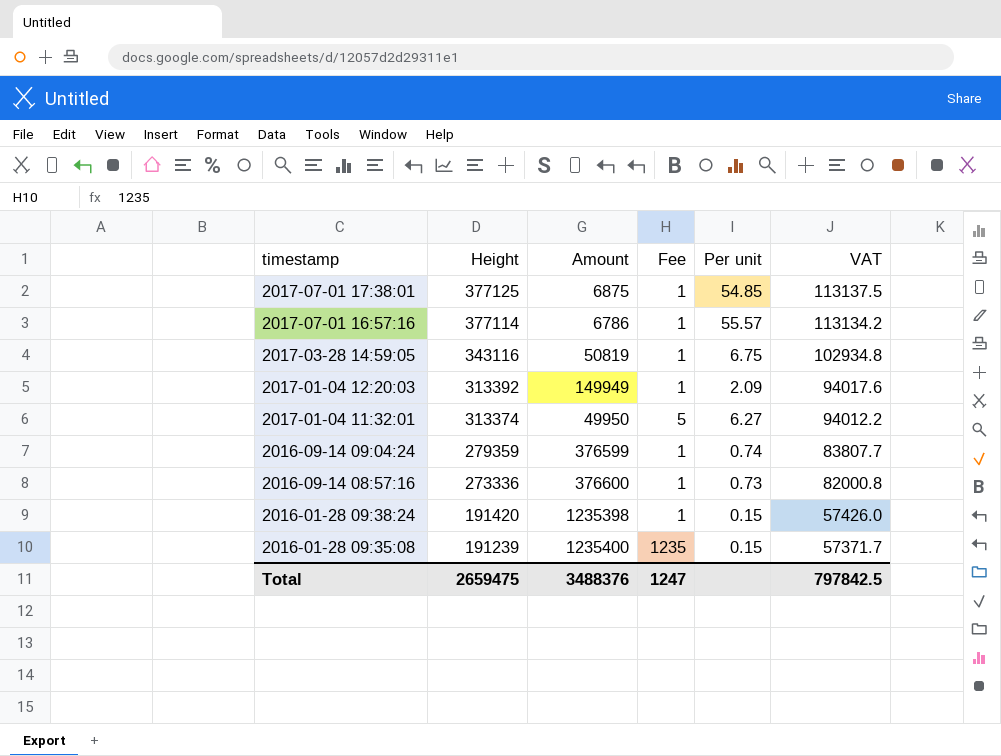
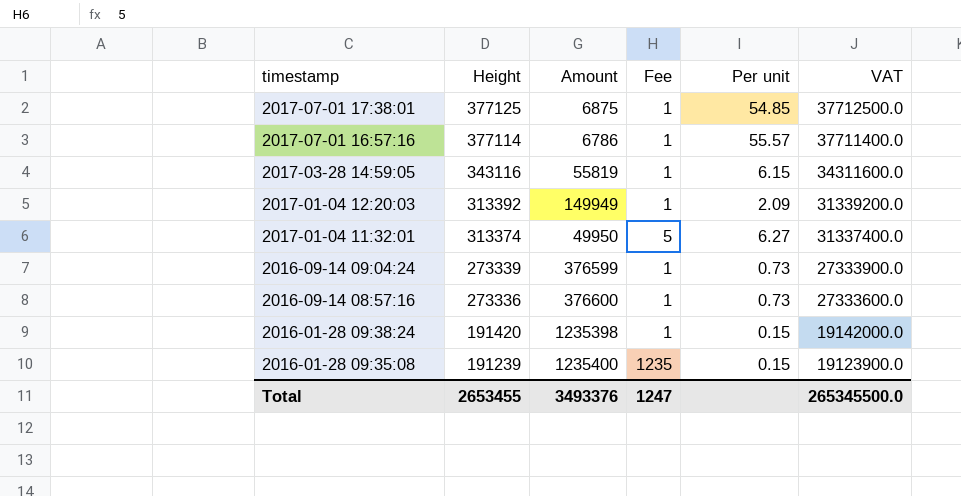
column VAT | formula: [Height] * 0.3 -> [Height] * 100
2017-03-28 14:59:05 | Amount: 50819 -> 55819
2017-03-28 14:59:05 | Per unit: 6.75 -> 6.15
2016-09-14 09:04:24 | Height: 279359 -> 273339
2016-09-14 09:04:24 | Per unit: 0.74 -> 0.73
Total | Height: 2659475 -> 2653455
Total | Amount: 3488376 -> 3493376
Total | VAT: 797842.5 -> 265345500.0

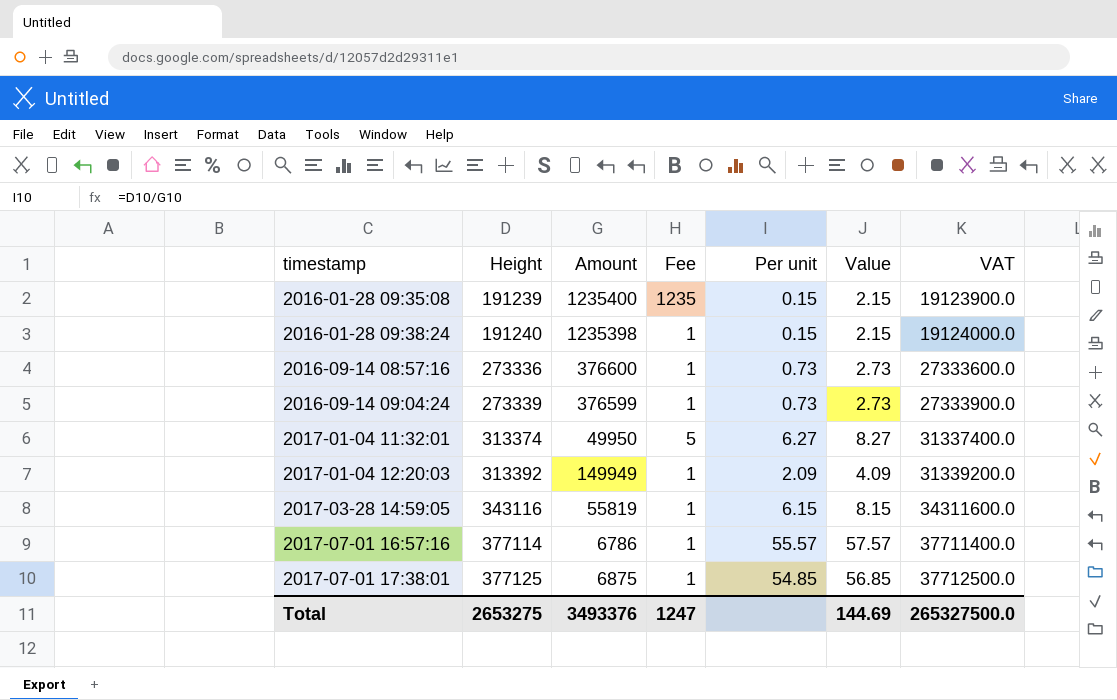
row order: timestamp descending -> timestamp ascending
column Value | formula: none -> [Per unit] + 2
2016-01-28 09:38:24 | Height: 191420 -> 191240
2016-01-28 09:38:24 | VAT: 19142000.0 -> 19124000.0
Total | Height: 2653455 -> 2653275
Total | VAT: 265345500.0 -> 265327500.0

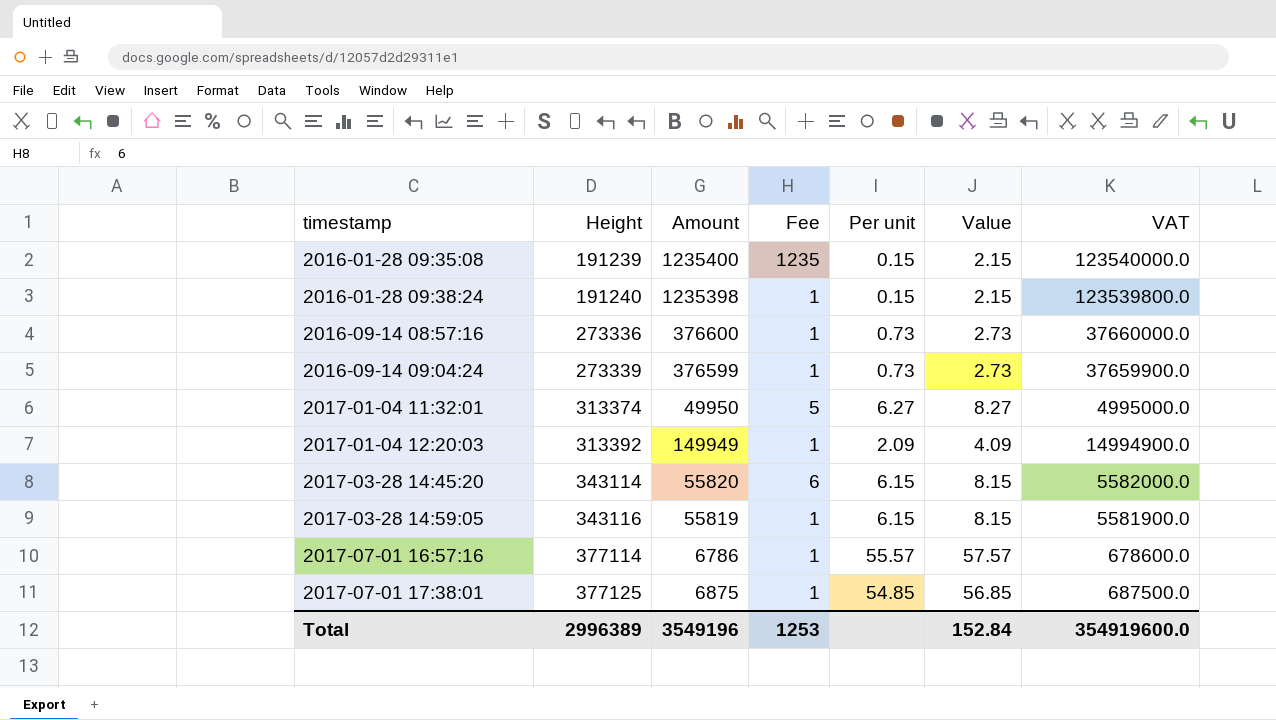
column VAT | formula: [Height] * 100 -> [Amount] * 100
row 2017-03-28 14:45:20: none -> 343114 | 55820 | 6 | 6.15 | 8.15 | 5582000.0
Total | Height: 2653275 -> 2996389
Total | Amount: 3493376 -> 3549196
Total | Fee: 1247 -> 1253
Total | Value: 144.69 -> 152.84
Total | VAT: 265327500.0 -> 354919600.0

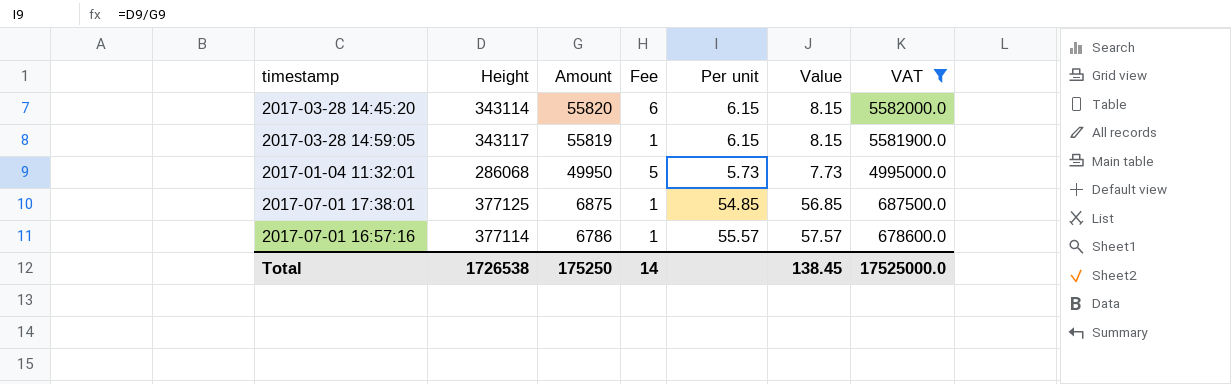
filter: none -> VAT <= 5582000.0
row order: timestamp ascending -> Amount descending
2017-03-28 14:59:05 | Height: 343116 -> 343117
2017-01-04 11:32:01 | Height: 313374 -> 286068
2017-01-04 11:32:01 | Per unit: 6.27 -> 5.73
2017-01-04 11:32:01 | Value: 8.27 -> 7.73
Total | Height: 2996389 -> 1726538
Total | Amount: 3549196 -> 175250
Total | Fee: 1253 -> 14
Total | Value: 152.84 -> 138.45
Total | VAT: 354919600.0 -> 17525000.0

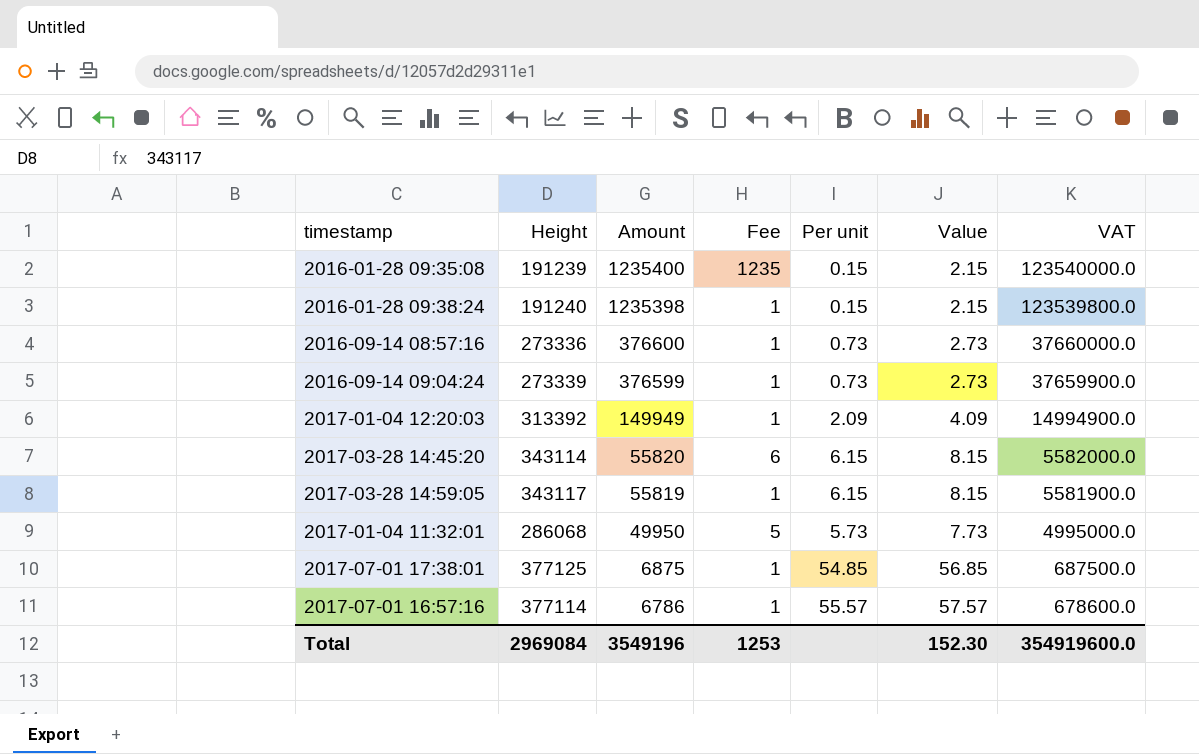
filter: VAT <= 5582000.0 -> none
Total | Height: 1726538 -> 2969084
Total | Amount: 175250 -> 3549196
Total | Fee: 14 -> 1253
Total | Value: 138.45 -> 152.30
Total | VAT: 17525000.0 -> 354919600.0

